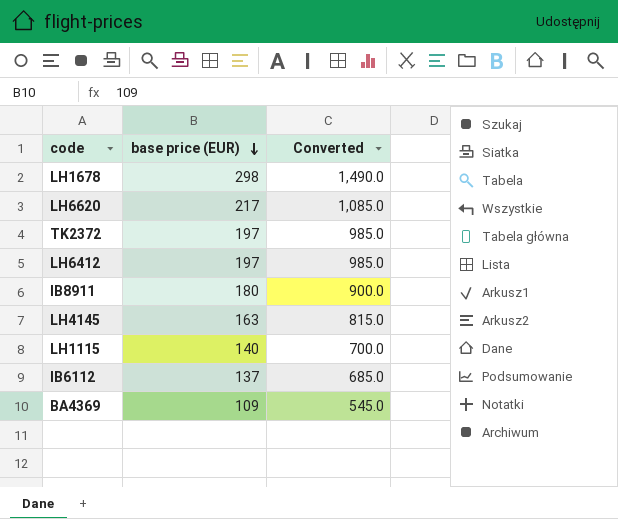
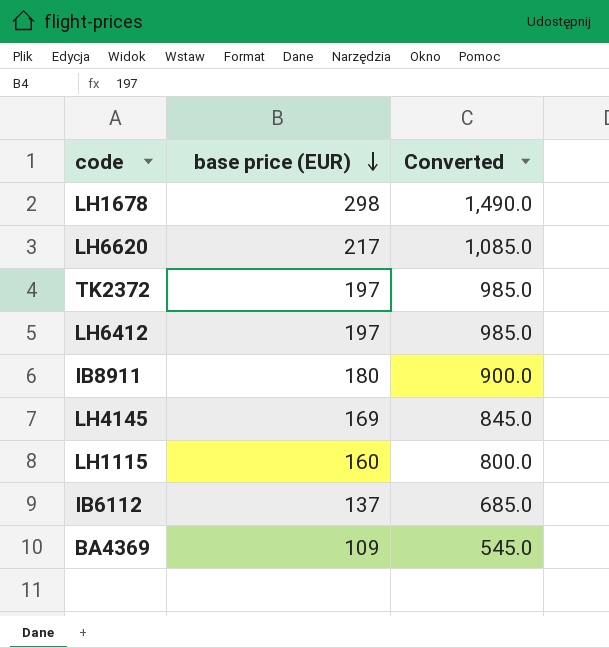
LH4145 | base price (EUR): 163 -> 169
LH4145 | Converted: 815.0 -> 845.0
LH1115 | base price (EUR): 140 -> 160
LH1115 | Converted: 700.0 -> 800.0

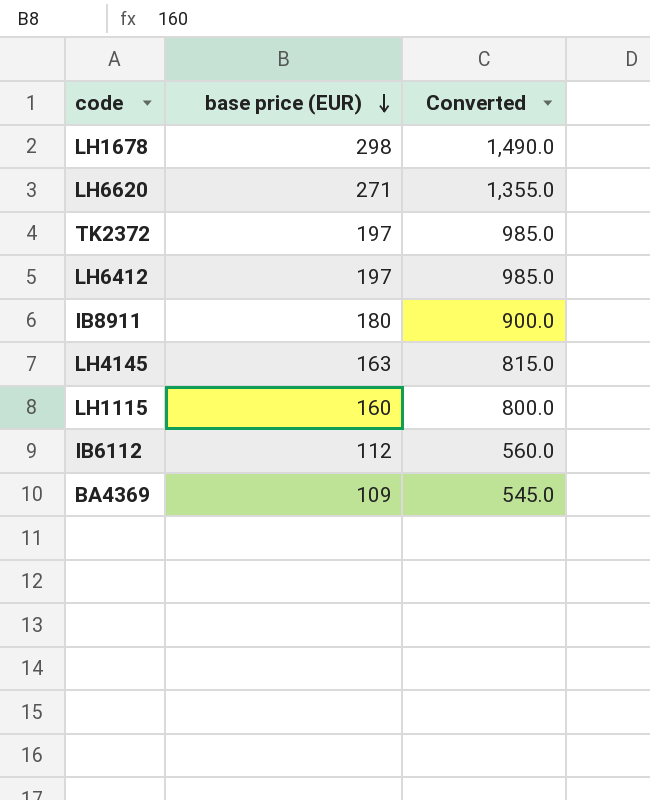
LH6620 | base price (EUR): 217 -> 271
LH6620 | Converted: 1,085.0 -> 1,355.0
LH4145 | base price (EUR): 169 -> 163
LH4145 | Converted: 845.0 -> 815.0
IB6112 | base price (EUR): 137 -> 112
IB6112 | Converted: 685.0 -> 560.0

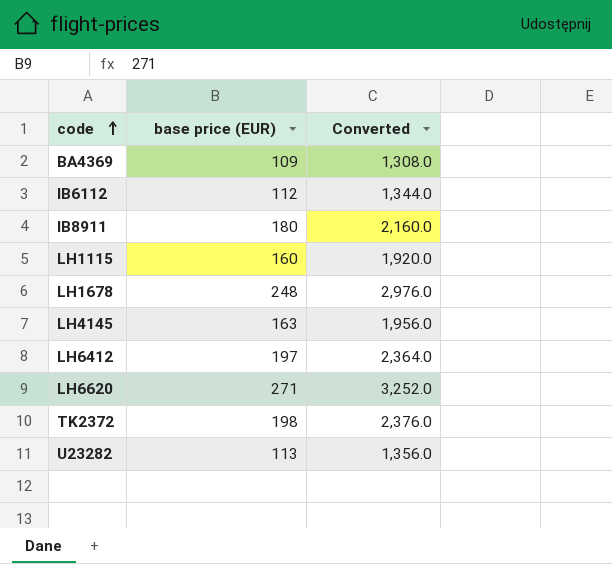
row order: base price (EUR) descending -> code ascending
column Converted | formula: [base price (EUR)] * 5 -> [base price (EUR)] * 12
LH1678 | base price (EUR): 298 -> 248
TK2372 | base price (EUR): 197 -> 198
row U23282: none -> 113 | 1,356.0

